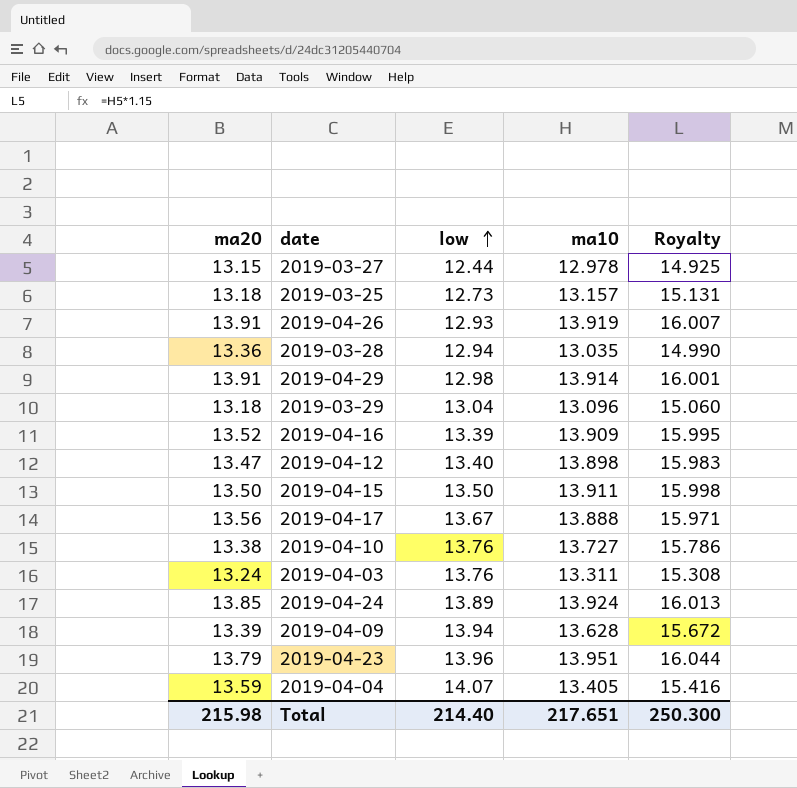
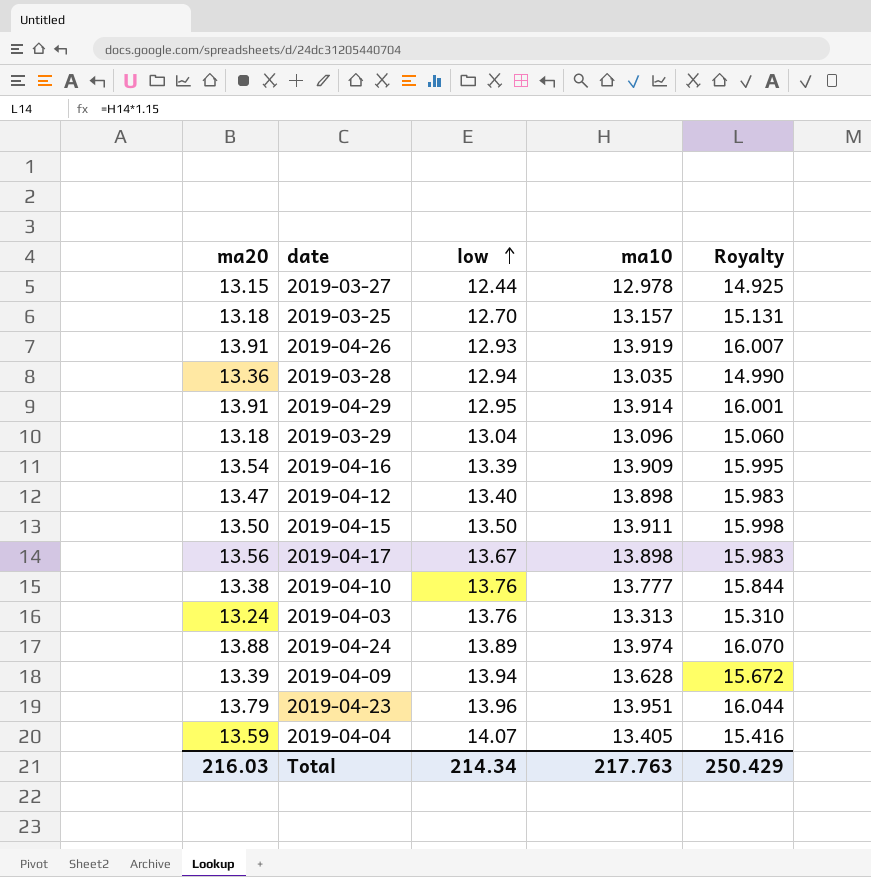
2019-03-25 | low: 12.73 -> 12.70
2019-04-29 | low: 12.98 -> 12.95
2019-04-16 | ma20: 13.52 -> 13.54
2019-04-17 | ma10: 13.888 -> 13.898
2019-04-17 | Royalty: 15.971 -> 15.983
2019-04-10 | ma10: 13.727 -> 13.777
2019-04-10 | Royalty: 15.786 -> 15.844
2019-04-03 | ma10: 13.311 -> 13.313
2019-04-03 | Royalty: 15.308 -> 15.310
2019-04-24 | ma20: 13.85 -> 13.88
2019-04-24 | ma10: 13.924 -> 13.974
2019-04-24 | Royalty: 16.013 -> 16.070
Total | ma20: 215.98 -> 216.03
Total | low: 214.40 -> 214.34
Total | ma10: 217.651 -> 217.763
Total | Royalty: 250.300 -> 250.429

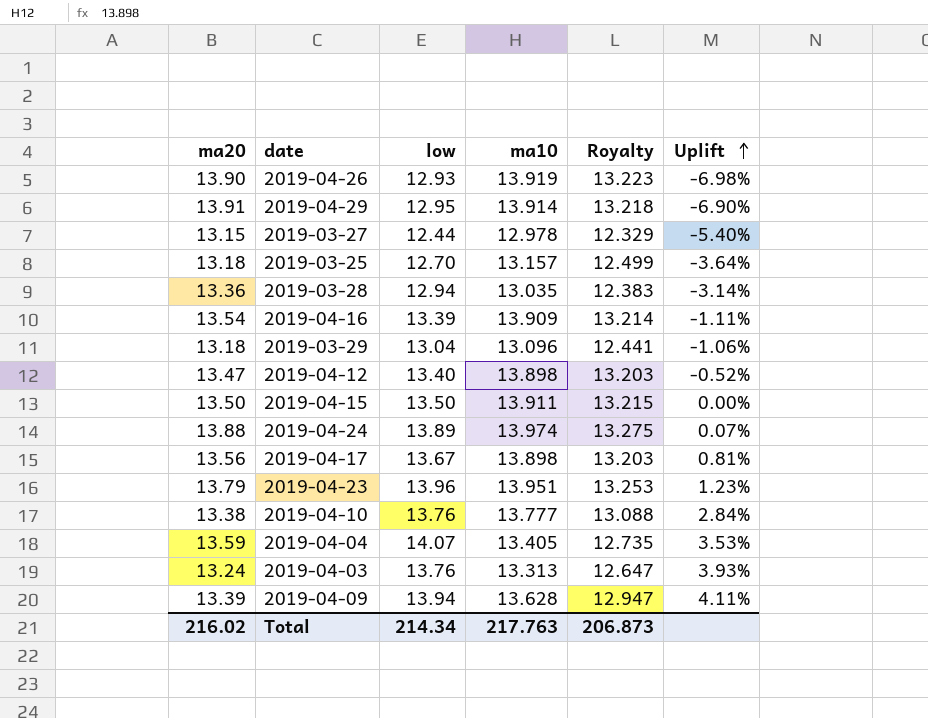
row order: low ascending -> Uplift ascending
column Royalty | formula: [ma10] * 1.15 -> [ma10] * 0.95
column Uplift | formula: none -> ([low] - [ma20]) / [ma20]
2019-04-26 | ma20: 13.91 -> 13.90
Total | ma20: 216.03 -> 216.02
Total | Royalty: 250.429 -> 206.873

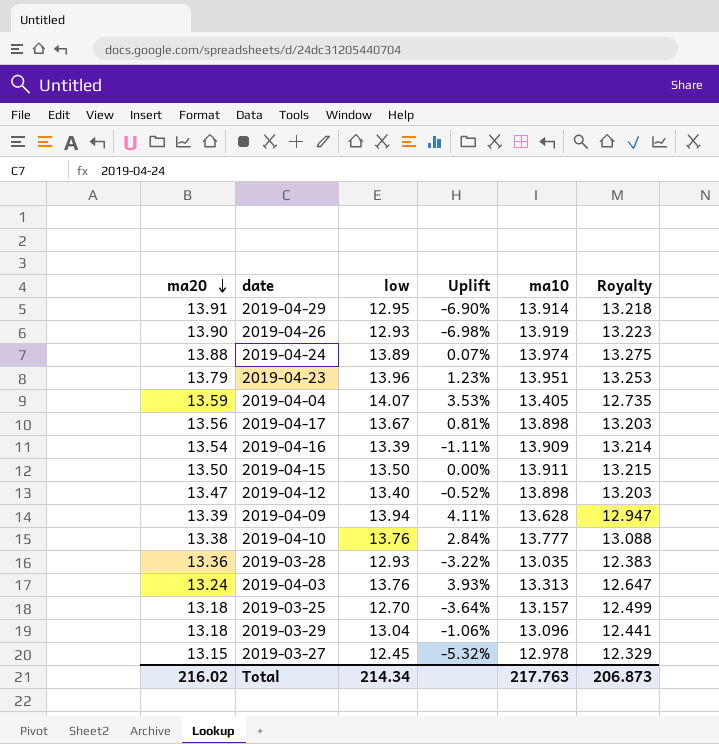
row order: Uplift ascending -> ma20 descending
column Uplift | position: 6 -> 4
2019-03-28 | low: 12.94 -> 12.93
2019-03-28 | Uplift: -3.14% -> -3.22%
2019-03-27 | low: 12.44 -> 12.45
2019-03-27 | Uplift: -5.40% -> -5.32%

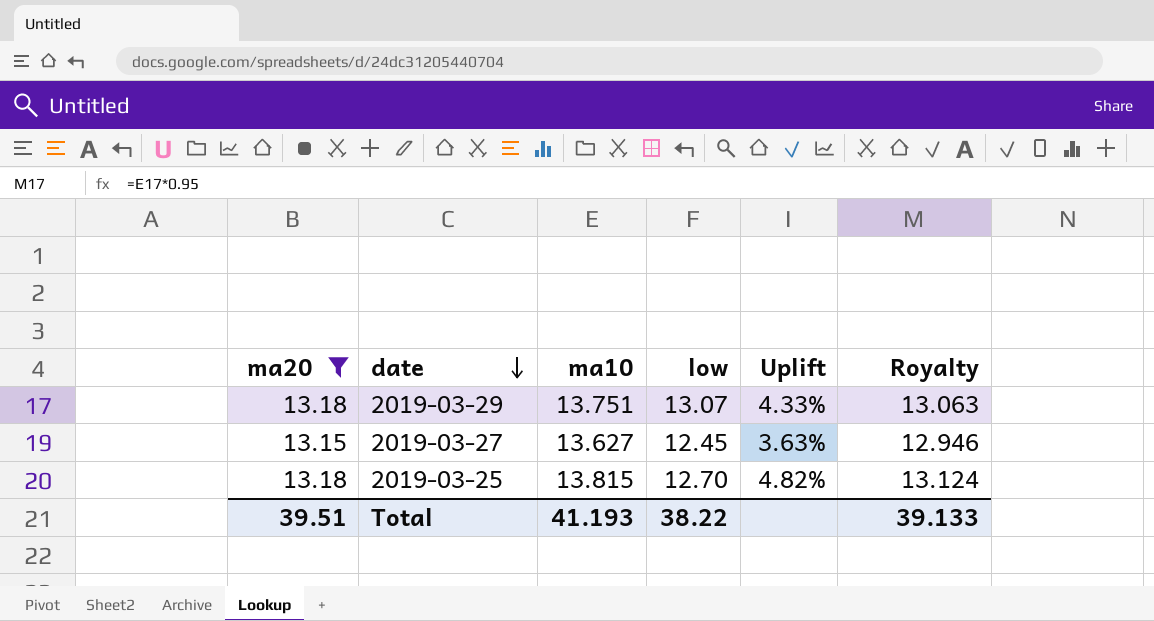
filter: none -> ma20 <= 13.18
row order: ma20 descending -> date descending
column ma10 | position: 5 -> 3
column Uplift | formula: ([low] - [ma20]) / [ma20] -> ([ma10] - [ma20]) / [ma20]
2019-03-29 | ma10: 13.096 -> 13.751
2019-03-29 | low: 13.04 -> 13.07
2019-03-29 | Royalty: 12.441 -> 13.063
2019-03-27 | ma10: 12.978 -> 13.627
2019-03-27 | Royalty: 12.329 -> 12.946
2019-03-25 | ma10: 13.157 -> 13.815
2019-03-25 | Royalty: 12.499 -> 13.124
Total | ma20: 216.02 -> 39.51
Total | ma10: 217.763 -> 41.193
Total | low: 214.34 -> 38.22
Total | Royalty: 206.873 -> 39.133

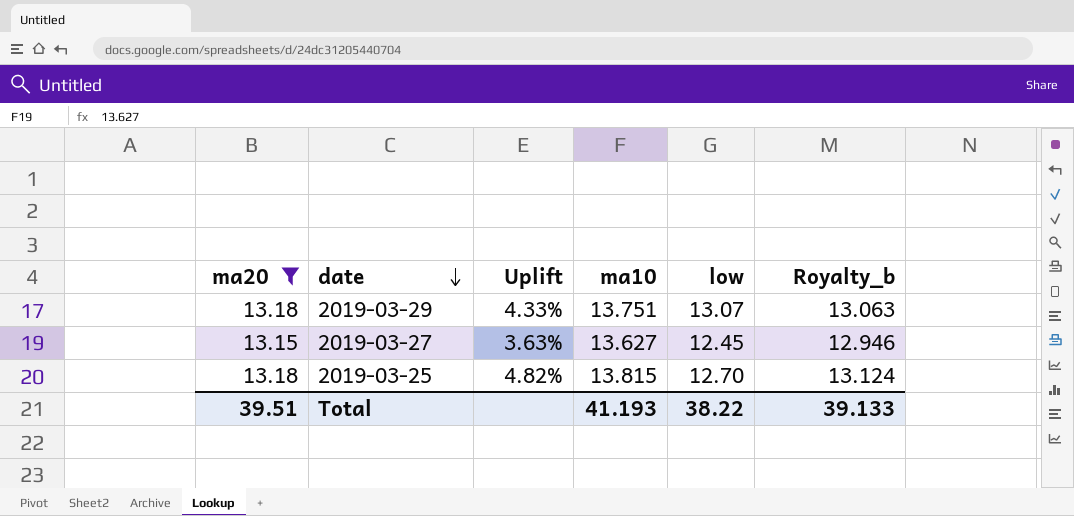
column Uplift | position: 5 -> 3
column name: Royalty -> Royalty_b

